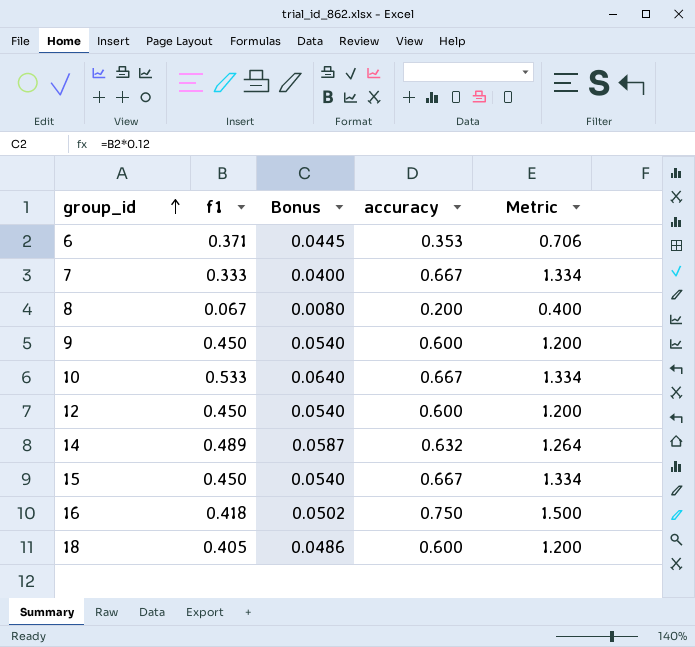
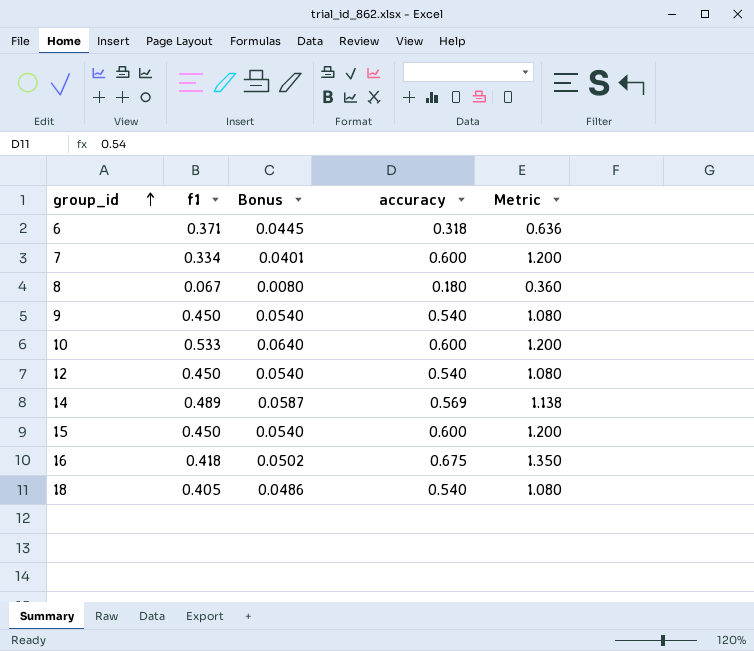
6 | accuracy: 0.353 -> 0.318
6 | Metric: 0.706 -> 0.636
7 | f1: 0.333 -> 0.334
7 | Bonus: 0.0400 -> 0.0401
7 | accuracy: 0.667 -> 0.600
7 | Metric: 1.334 -> 1.200
8 | accuracy: 0.200 -> 0.180
8 | Metric: 0.400 -> 0.360
9 | accuracy: 0.600 -> 0.540
9 | Metric: 1.200 -> 1.080
10 | accuracy: 0.667 -> 0.600
10 | Metric: 1.334 -> 1.200
12 | accuracy: 0.600 -> 0.540
12 | Metric: 1.200 -> 1.080
14 | accuracy: 0.632 -> 0.569
14 | Metric: 1.264 -> 1.138
15 | accuracy: 0.667 -> 0.600
15 | Metric: 1.334 -> 1.200
16 | accuracy: 0.750 -> 0.675
16 | Metric: 1.500 -> 1.350
18 | accuracy: 0.600 -> 0.540
18 | Metric: 1.200 -> 1.080

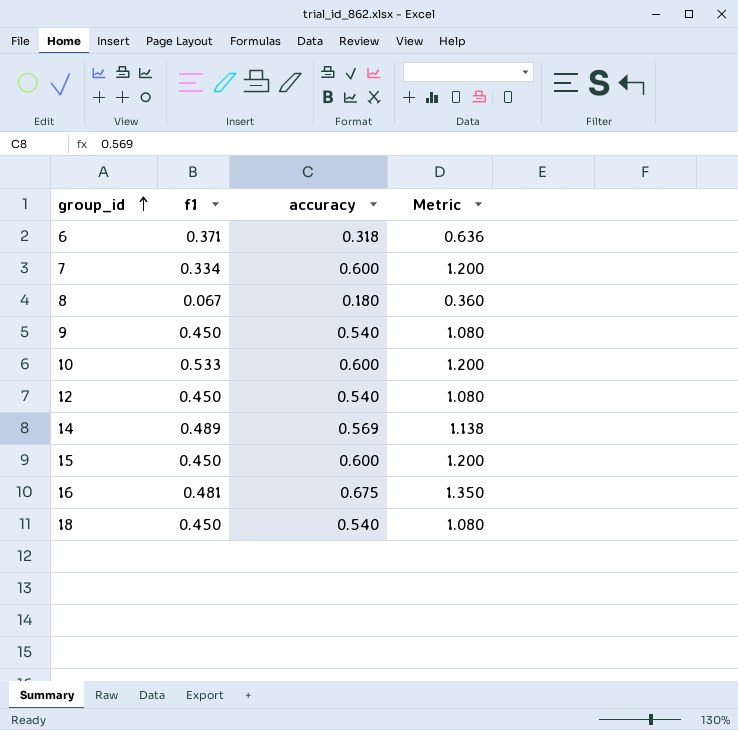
column Bonus | formula: [f1] * 0.12 -> none
16 | f1: 0.418 -> 0.481
18 | f1: 0.405 -> 0.450

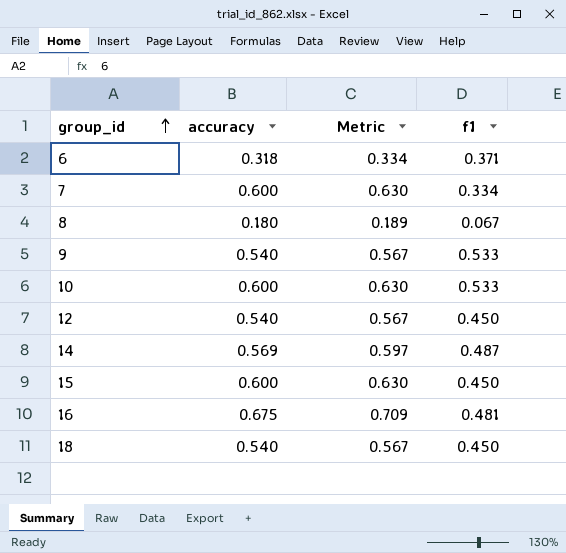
column Metric | formula: [accuracy] * 2 -> [accuracy] * 1.05
column f1 | position: 2 -> 4
9 | f1: 0.450 -> 0.533
14 | f1: 0.489 -> 0.487

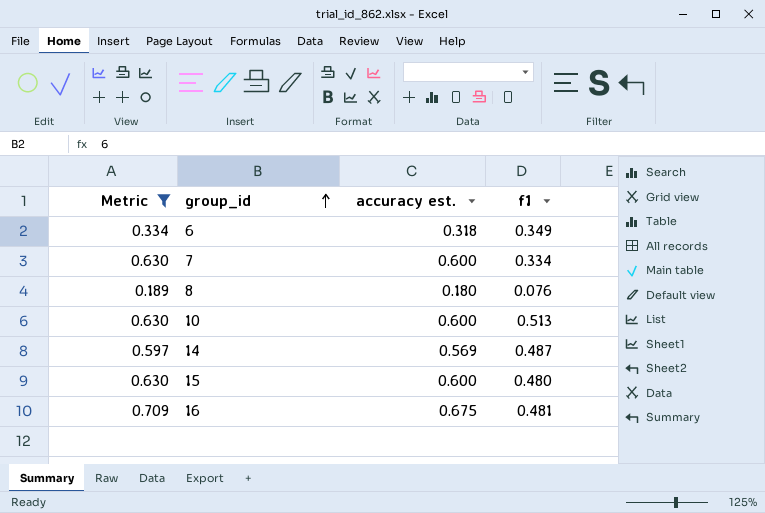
filter: none -> Metric != 0.567
column Metric | position: 3 -> 1
column name: accuracy -> accuracy est.
6 | f1: 0.371 -> 0.349
8 | f1: 0.067 -> 0.076
10 | f1: 0.533 -> 0.513
15 | f1: 0.450 -> 0.480

